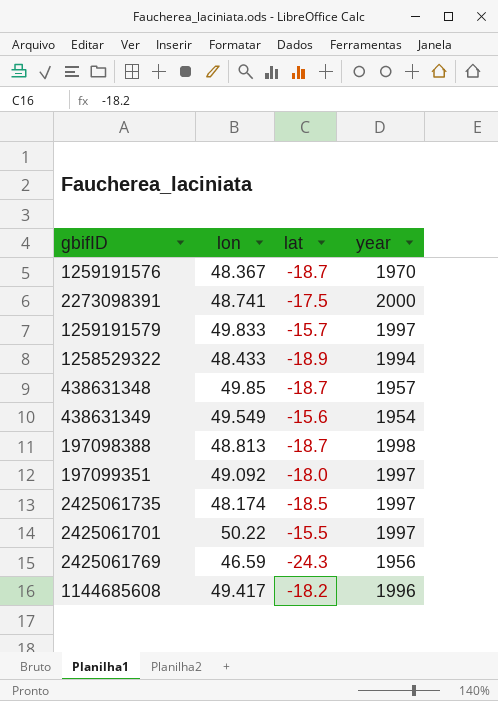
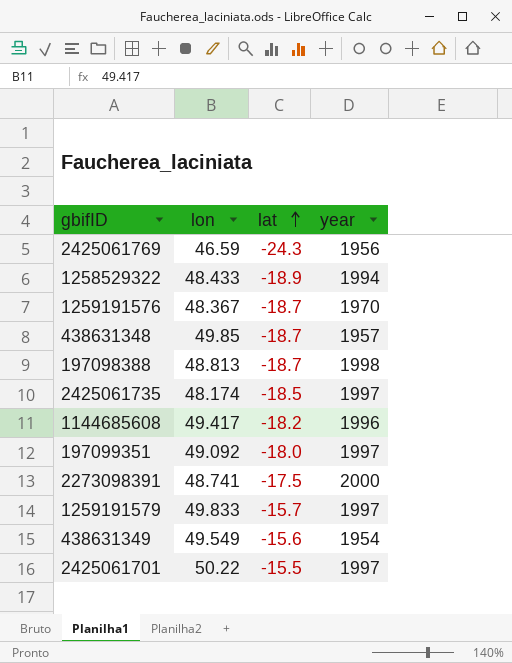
row order: none -> lat ascending

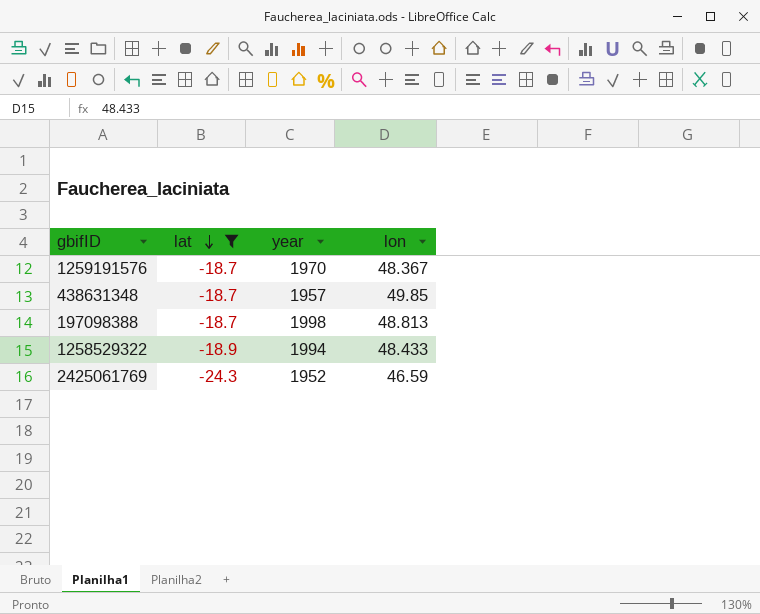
filter: none -> lat <= -18.7
row order: lat ascending -> lat descending
column lon | position: 2 -> 4
2425061769 | year: 1956 -> 1952

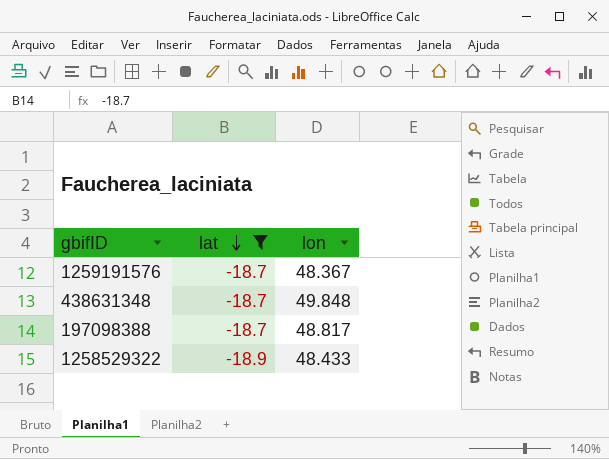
column year | position: 3 -> none
row 2425061769: -24.3 | 1952 | 46.59 -> none
438631348 | lon: 49.85 -> 49.848
197098388 | lon: 48.813 -> 48.817

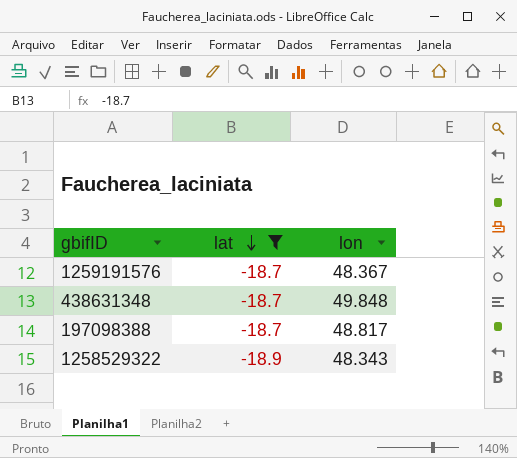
1258529322 | lon: 48.433 -> 48.343

